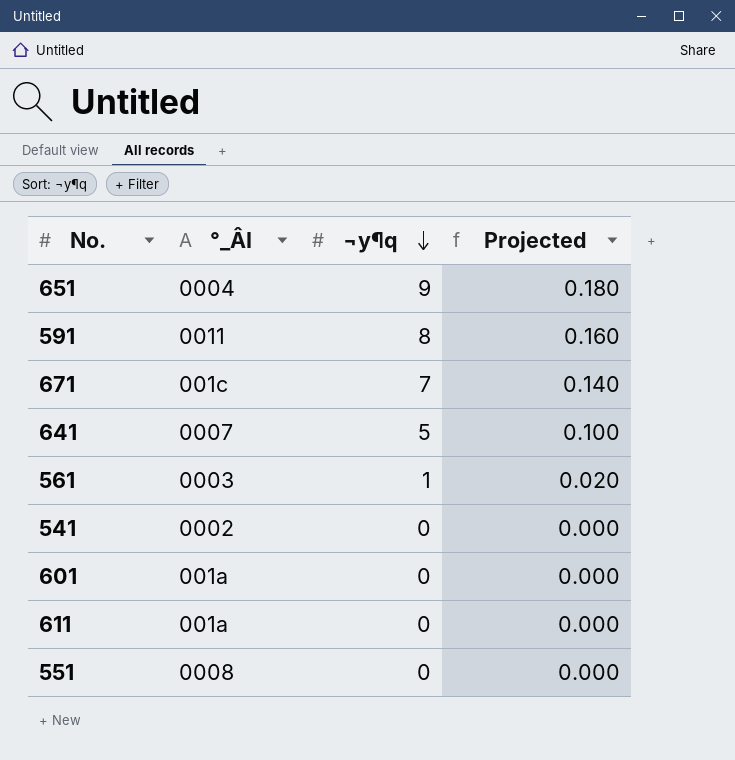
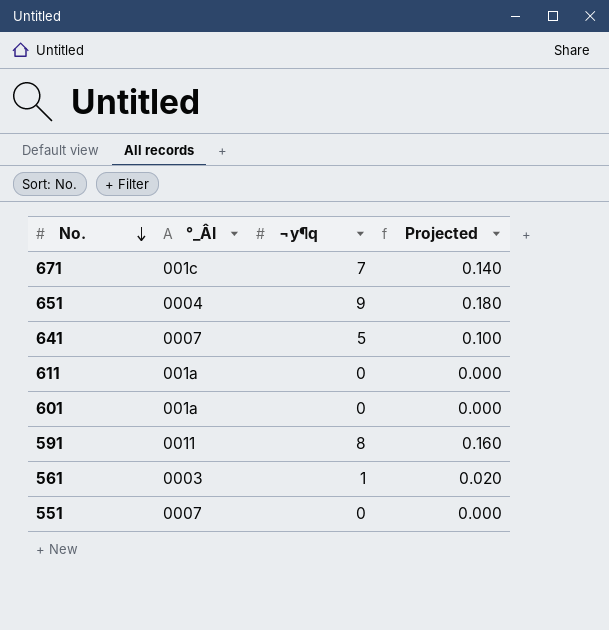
row order: ¬y¶q descending -> No. descending
row 541: 0002 | 0 | 0.000 -> none
551 | °_ÂI: 0008 -> 0007

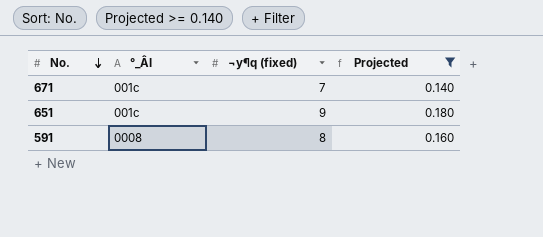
filter: none -> Projected >= 0.140
column name: ¬y¶q -> ¬y¶q (fixed)
651 | °_ÂI: 0004 -> 001c
591 | °_ÂI: 0011 -> 0008

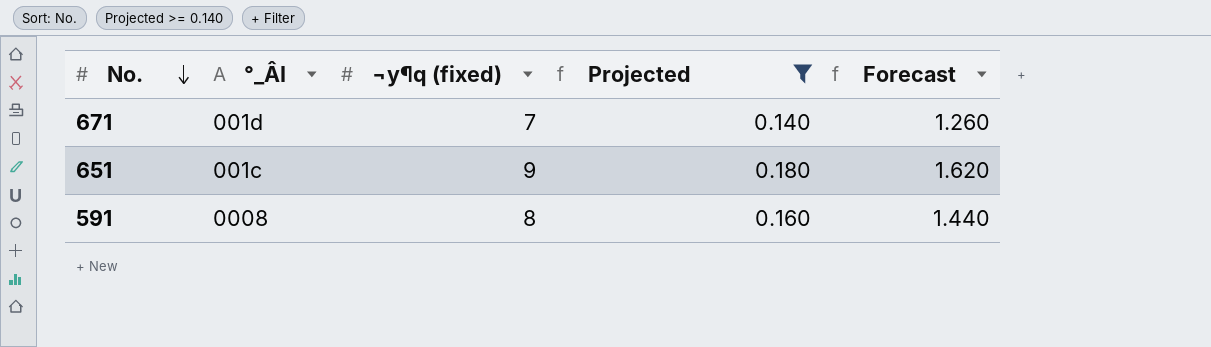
column Forecast | formula: none -> [¬y¶q (fixed)] * 0.18
671 | °_ÂI: 001c -> 001d

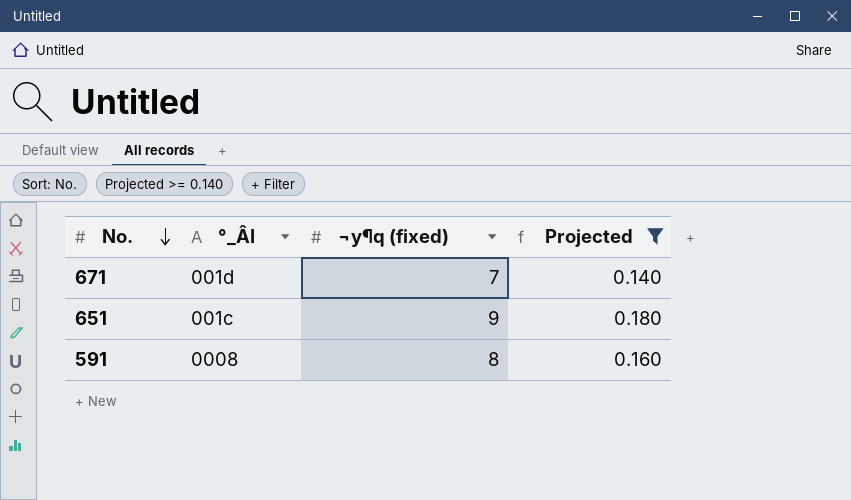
column Forecast | formula: [¬y¶q (fixed)] * 0.18 -> none

